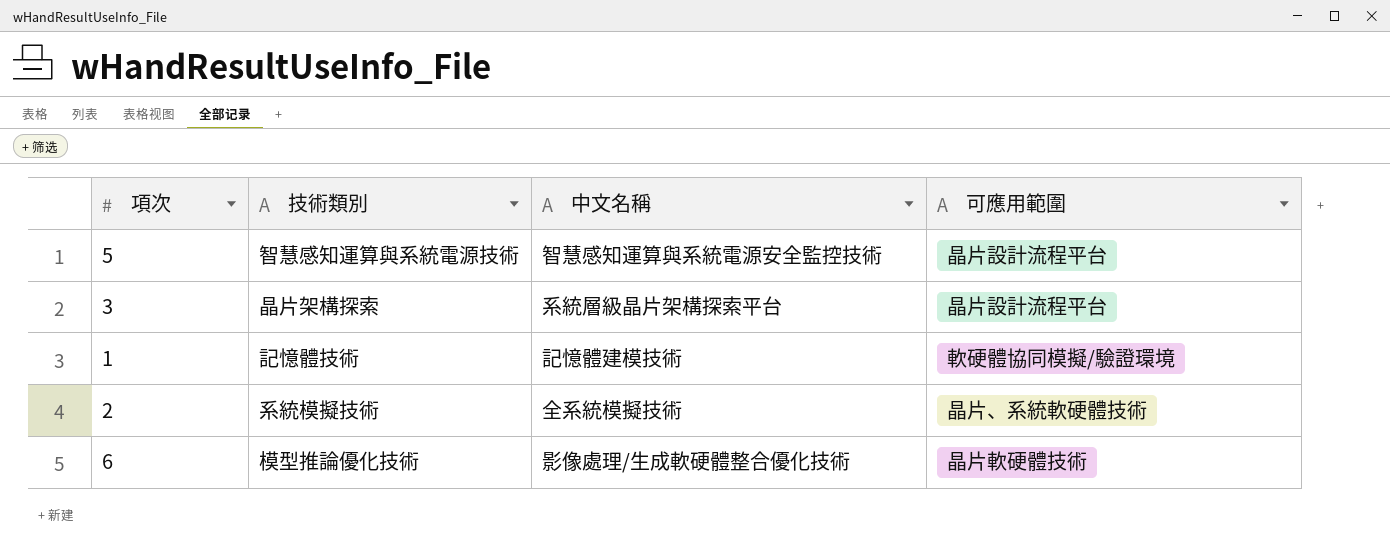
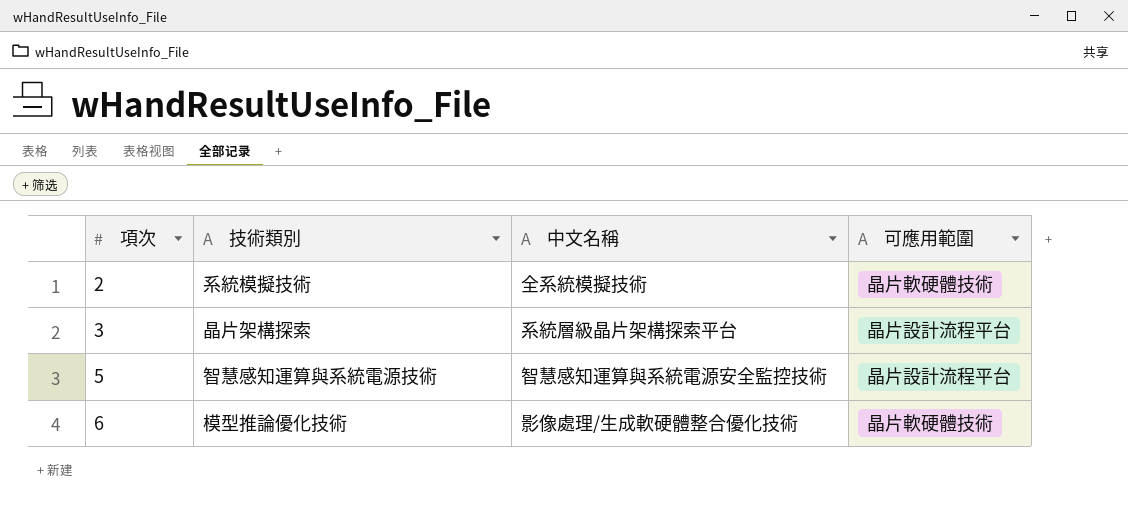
row order: none -> 項次 ascending
row 1: 記憶體技術 | 記憶體建模技術 | 軟硬體協同模擬/驗證環境 -> none
2 | 可應用範圍: 晶片、系統軟硬體技術 -> 晶片軟硬體技術

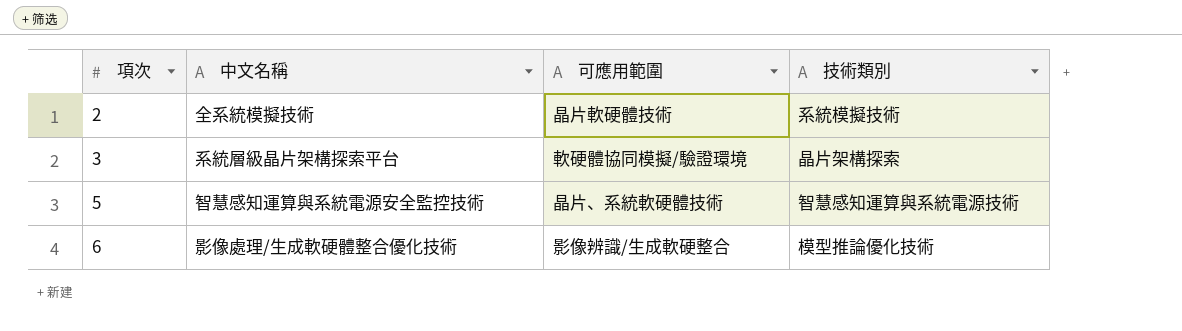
column 技術類別 | position: 2 -> 4
3 | 可應用範圍: 晶片設計流程平台 -> 軟硬體協同模擬/驗證環境
5 | 可應用範圍: 晶片設計流程平台 -> 晶片、系統軟硬體技術
6 | 可應用範圍: 晶片軟硬體技術 -> 影像辨識/生成軟硬整合

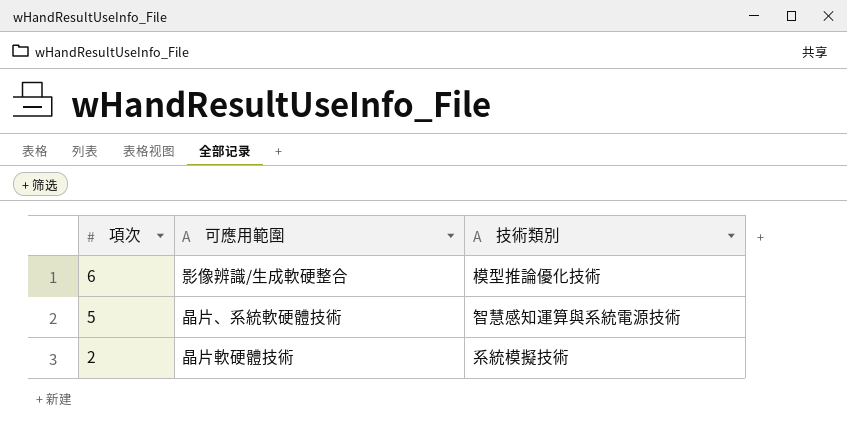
row order: 項次 ascending -> 項次 descending
column 中文名稱 | position: 2 -> none
row 3: 系統層級晶片架構探索平台 | 軟硬體協同模擬/驗證環境 | 晶片架構探索 -> none

